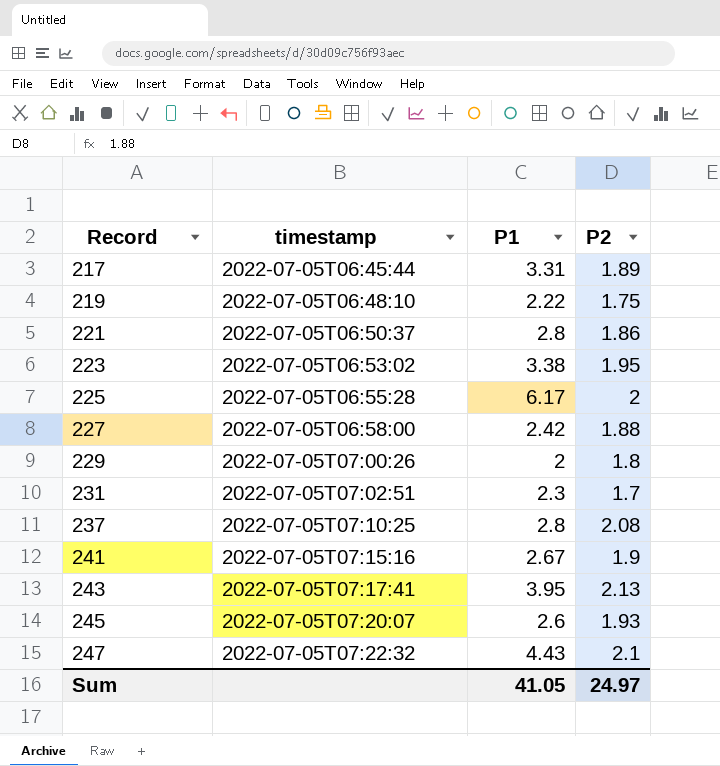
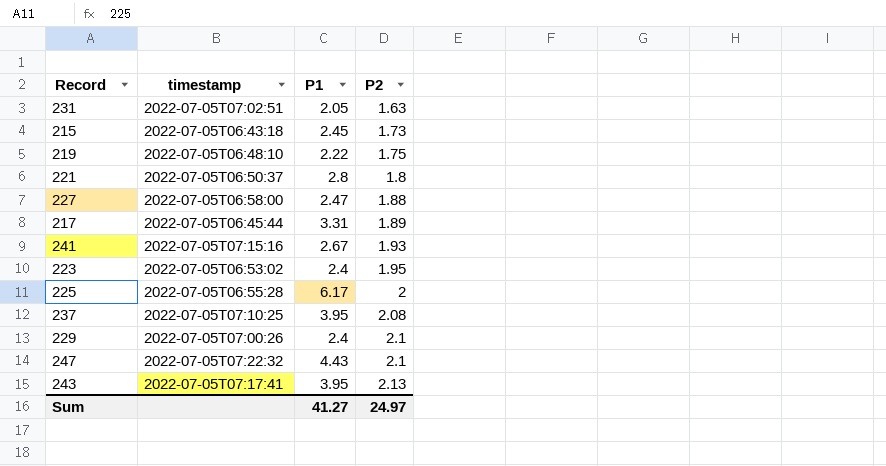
row order: Record ascending -> P2 ascending
row 245: 2022-07-05T07:20:07 | 2.6 | 1.93 -> none
231 | P1: 2.3 -> 2.05
231 | P2: 1.7 -> 1.63
row 215: none -> 2022-07-05T06:43:18 | 2.45 | 1.73
221 | P2: 1.86 -> 1.8
227 | P1: 2.42 -> 2.47
241 | P2: 1.9 -> 1.93
223 | P1: 3.38 -> 2.4
237 | P1: 2.8 -> 3.95
229 | P1: 2 -> 2.4
229 | P2: 1.8 -> 2.1
Sum | P1: 41.05 -> 41.27

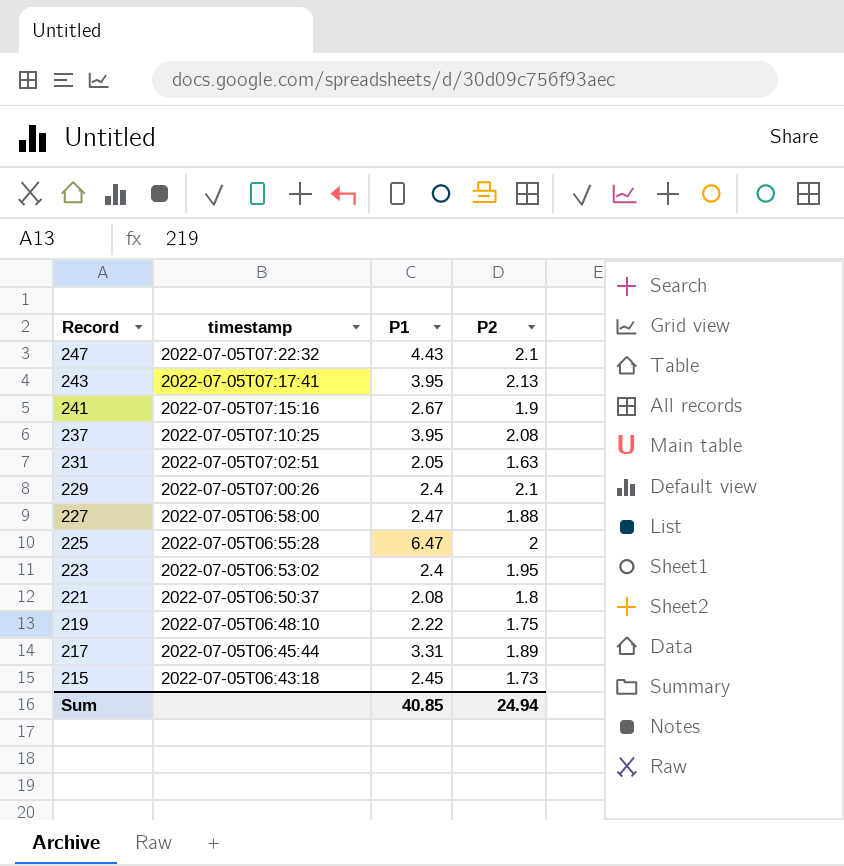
row order: P2 ascending -> Record descending
241 | P2: 1.93 -> 1.9
225 | P1: 6.17 -> 6.47
221 | P1: 2.8 -> 2.08
Sum | P1: 41.27 -> 40.85
Sum | P2: 24.97 -> 24.94

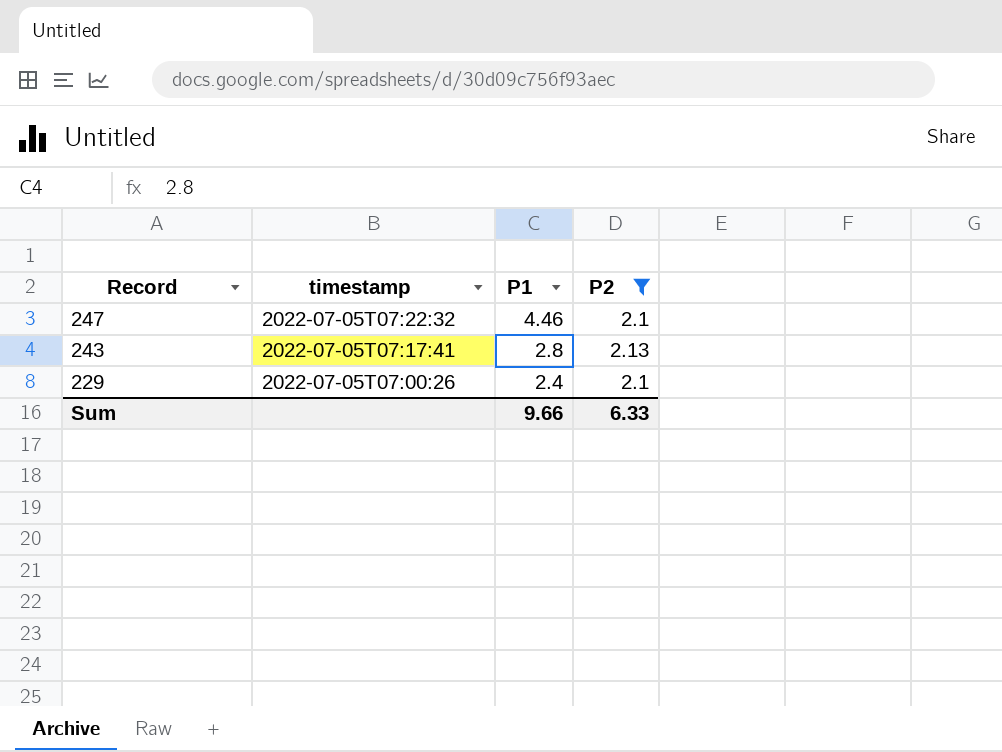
filter: none -> P2 >= 2.1
247 | P1: 4.43 -> 4.46
243 | P1: 3.95 -> 2.8
Sum | P1: 40.85 -> 9.66
Sum | P2: 24.94 -> 6.33

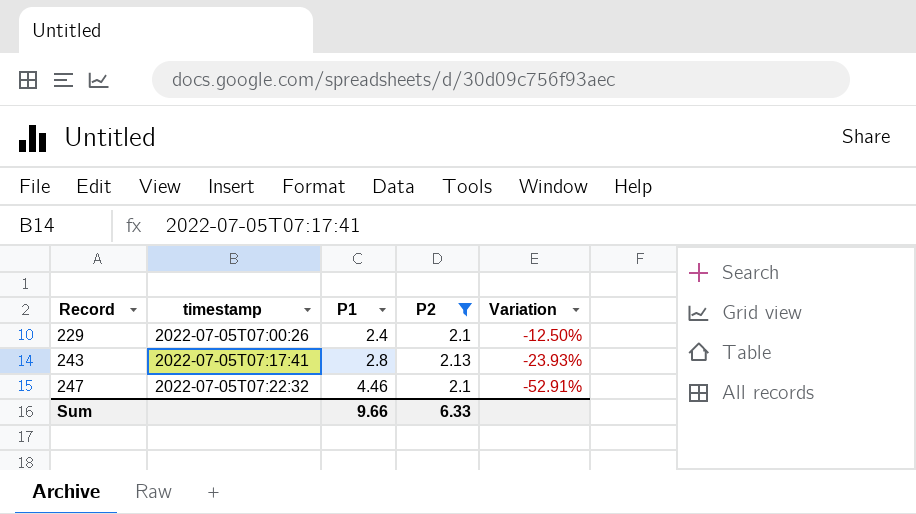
row order: Record descending -> Record ascending
column Variation | formula: none -> ([P2] - [P1]) / [P1]

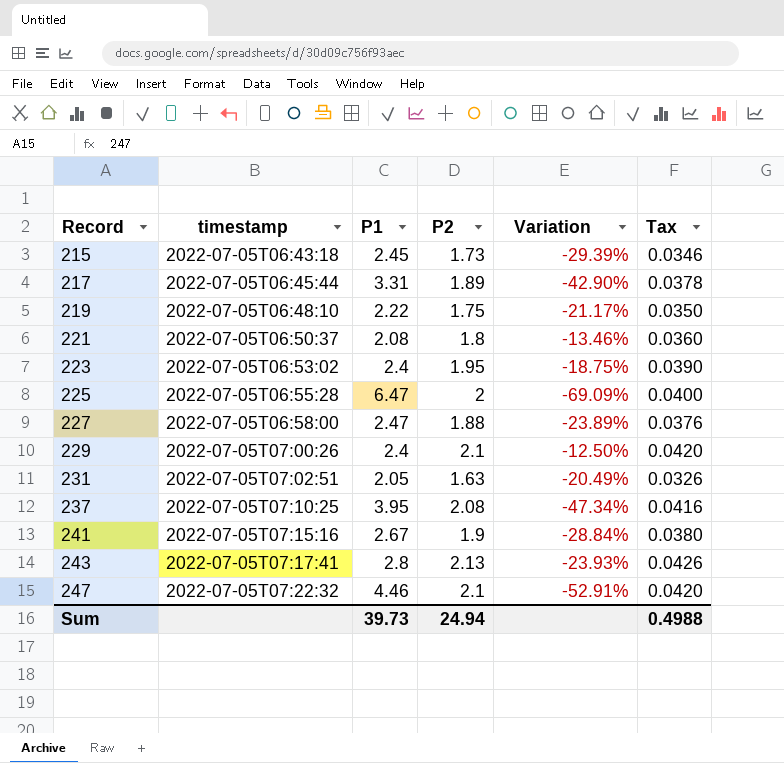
filter: P2 >= 2.1 -> none
column Tax | formula: none -> [P2] * 0.02
Sum | P1: 9.66 -> 39.73
Sum | P2: 6.33 -> 24.94

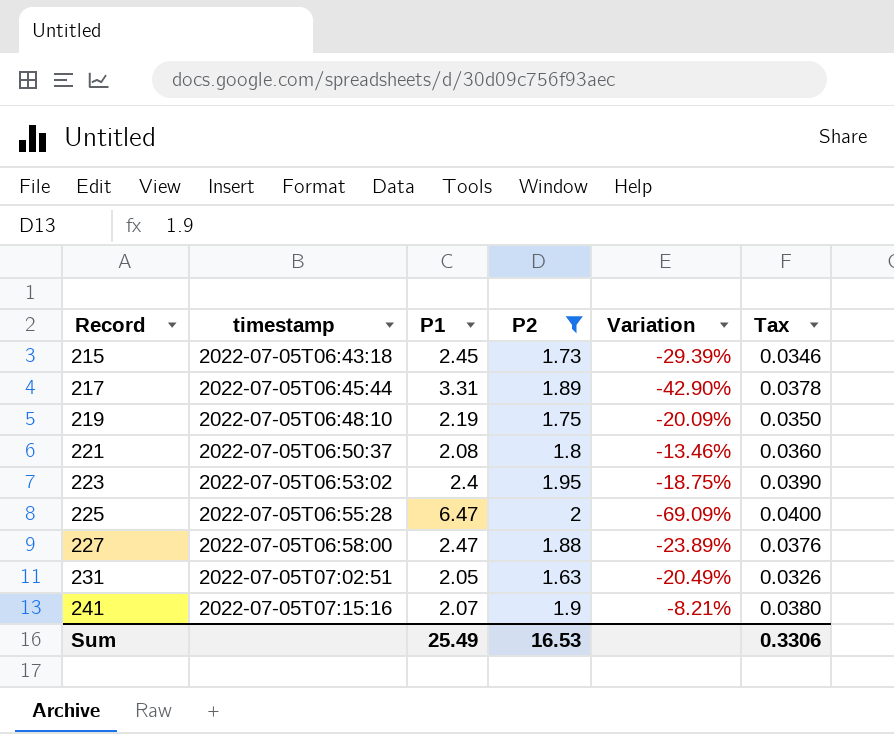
filter: none -> P2 <= 2
219 | P1: 2.22 -> 2.19
219 | Variation: -21.17% -> -20.09%
241 | P1: 2.67 -> 2.07
241 | Variation: -28.84% -> -8.21%
Sum | P1: 39.73 -> 25.49
Sum | P2: 24.94 -> 16.53
Sum | Tax: 0.4988 -> 0.3306

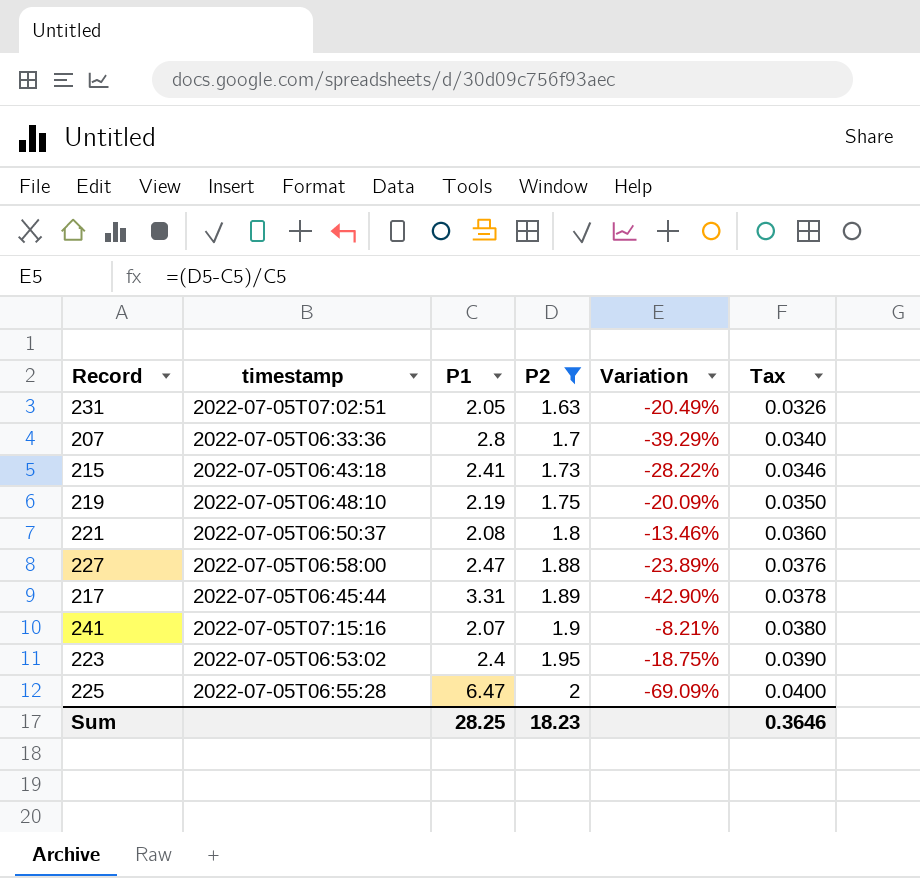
row order: Record ascending -> P2 ascending
row 207: none -> 2022-07-05T06:33:36 | 2.8 | 1.7 | -39.29% | 0.0340
215 | P1: 2.45 -> 2.41
215 | Variation: -29.39% -> -28.22%
Sum | P1: 25.49 -> 28.25
Sum | P2: 16.53 -> 18.23
Sum | Tax: 0.3306 -> 0.3646

